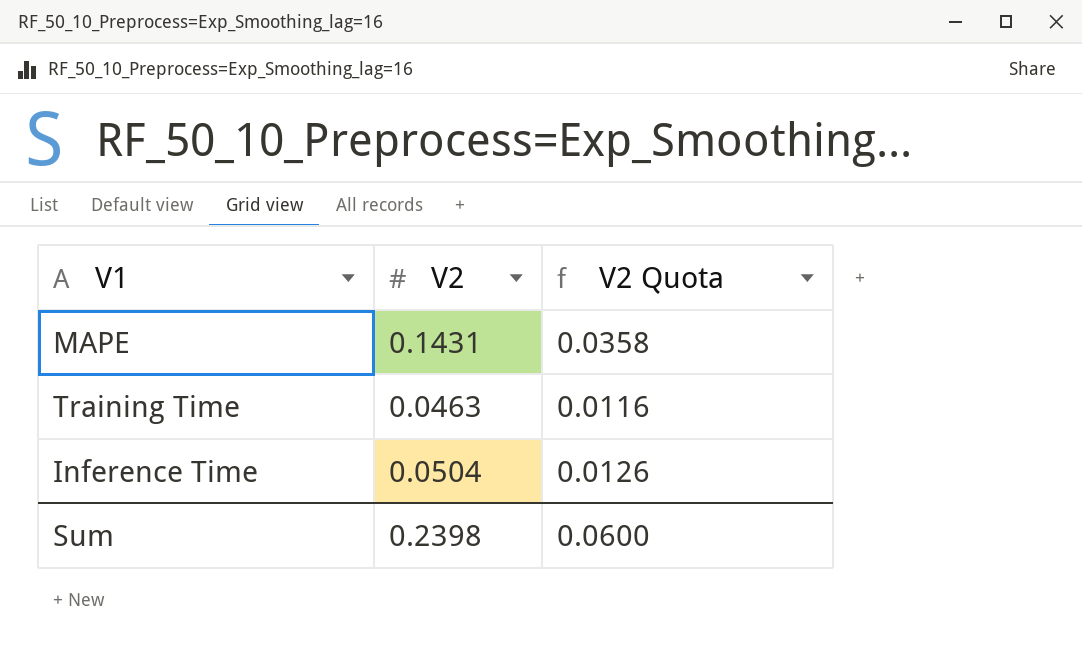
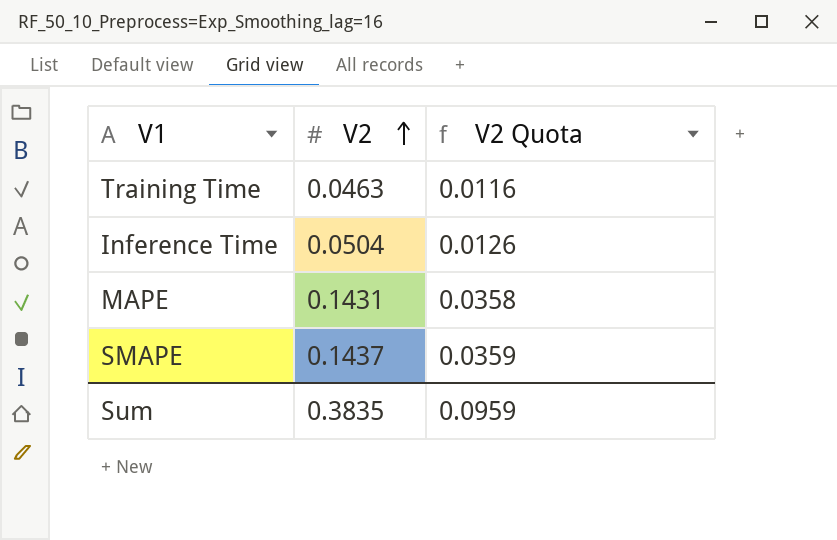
row order: none -> V2 ascending
row SMAPE: none -> 0.1437 | 0.0359
Sum | V2: 0.2398 -> 0.3835
Sum | V2 Quota: 0.0600 -> 0.0959

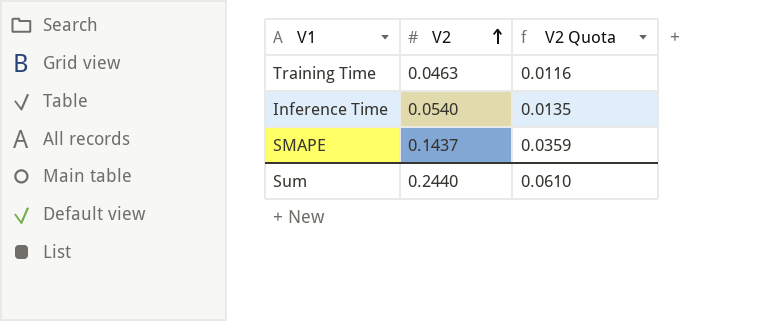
row MAPE: 0.1431 | 0.0358 -> none
Inference Time | V2: 0.0504 -> 0.0540
Inference Time | V2 Quota: 0.0126 -> 0.0135
Sum | V2: 0.3835 -> 0.2440
Sum | V2 Quota: 0.0959 -> 0.0610

